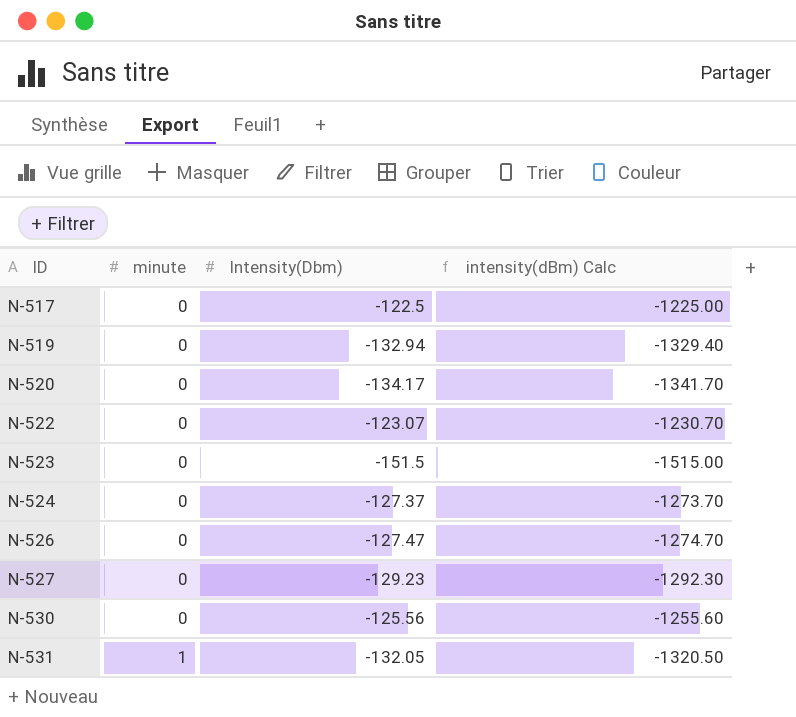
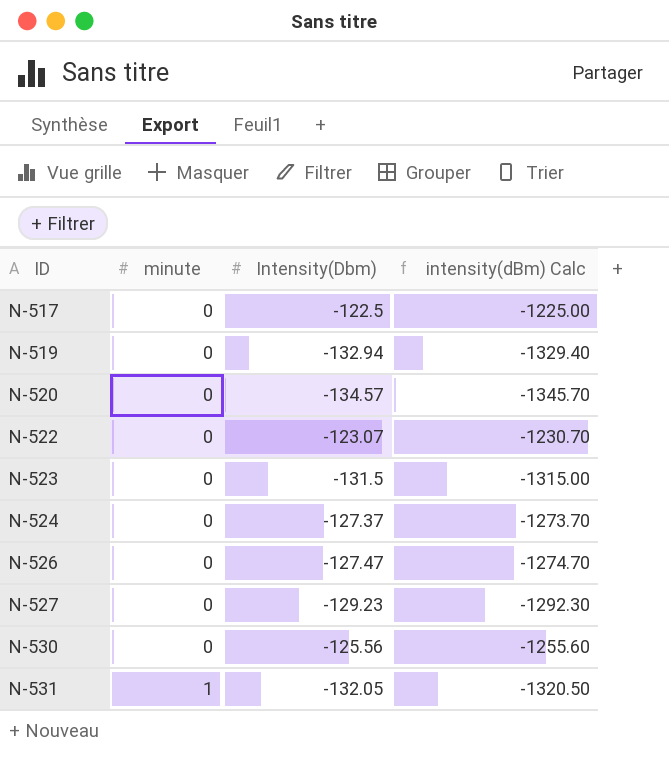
N-520 | Intensity(Dbm): -134.17 -> -134.57
N-520 | intensity(dBm) Calc: -1341.70 -> -1345.70
N-523 | Intensity(Dbm): -151.5 -> -131.5
N-523 | intensity(dBm) Calc: -1515.00 -> -1315.00

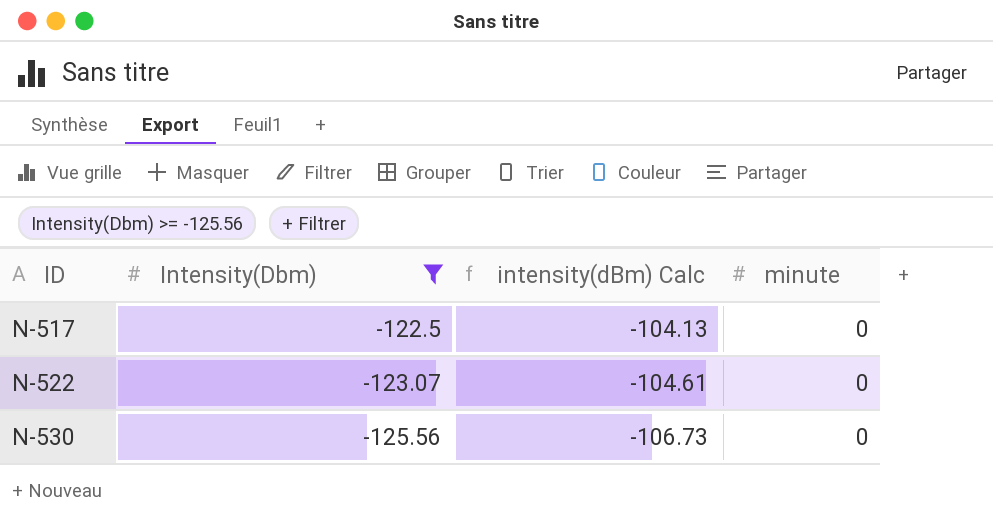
filter: none -> Intensity(Dbm) >= -125.56
column intensity(dBm) Calc | formula: [Intensity(Dbm)] * 10 -> [Intensity(Dbm)] * 0.85
column minute | position: 2 -> 4

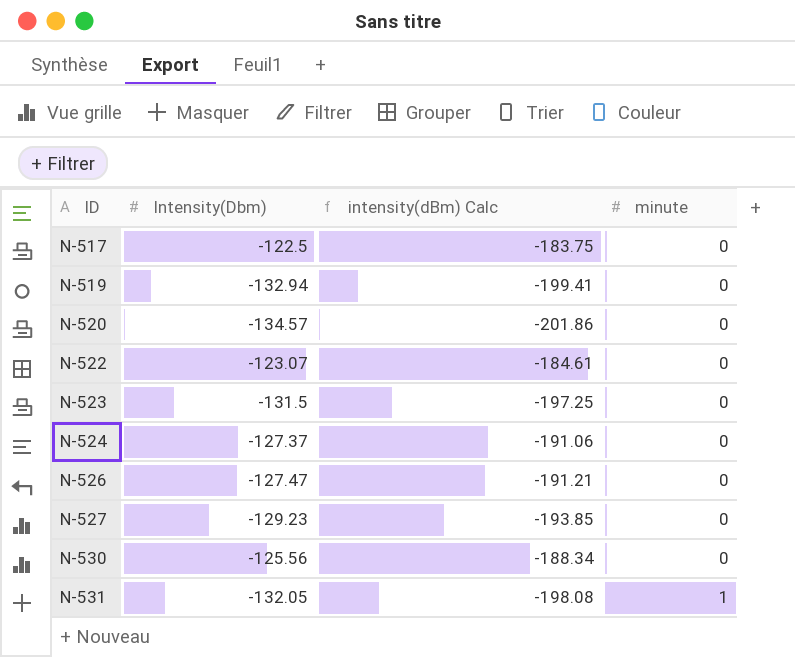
filter: Intensity(Dbm) >= -125.56 -> none
column intensity(dBm) Calc | formula: [Intensity(Dbm)] * 0.85 -> [Intensity(Dbm)] * 1.5

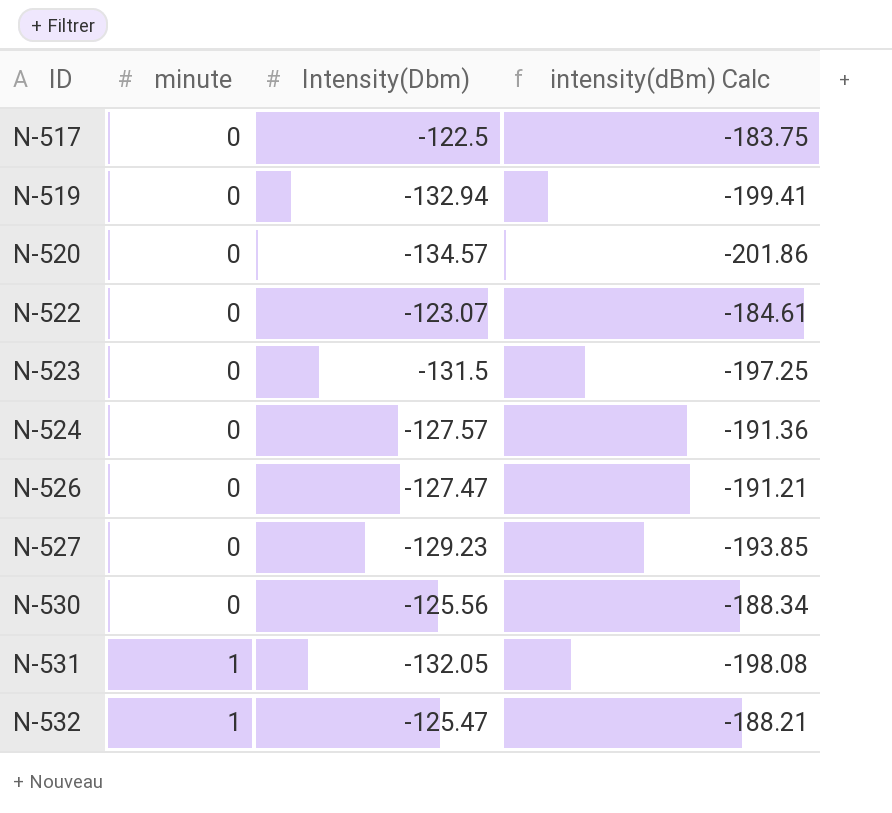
column minute | position: 4 -> 2
N-524 | Intensity(Dbm): -127.37 -> -127.57
N-524 | intensity(dBm) Calc: -191.06 -> -191.36
row N-532: none -> 1 | -125.47 | -188.21

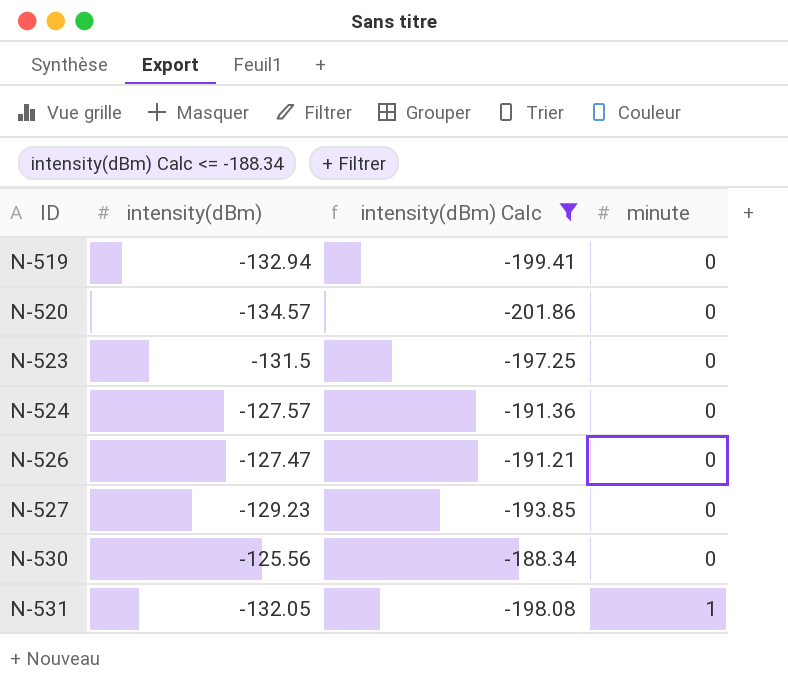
filter: none -> intensity(dBm) Calc <= -188.34
column name: Intensity(Dbm) -> intensity(dBm)
column minute | position: 2 -> 4

